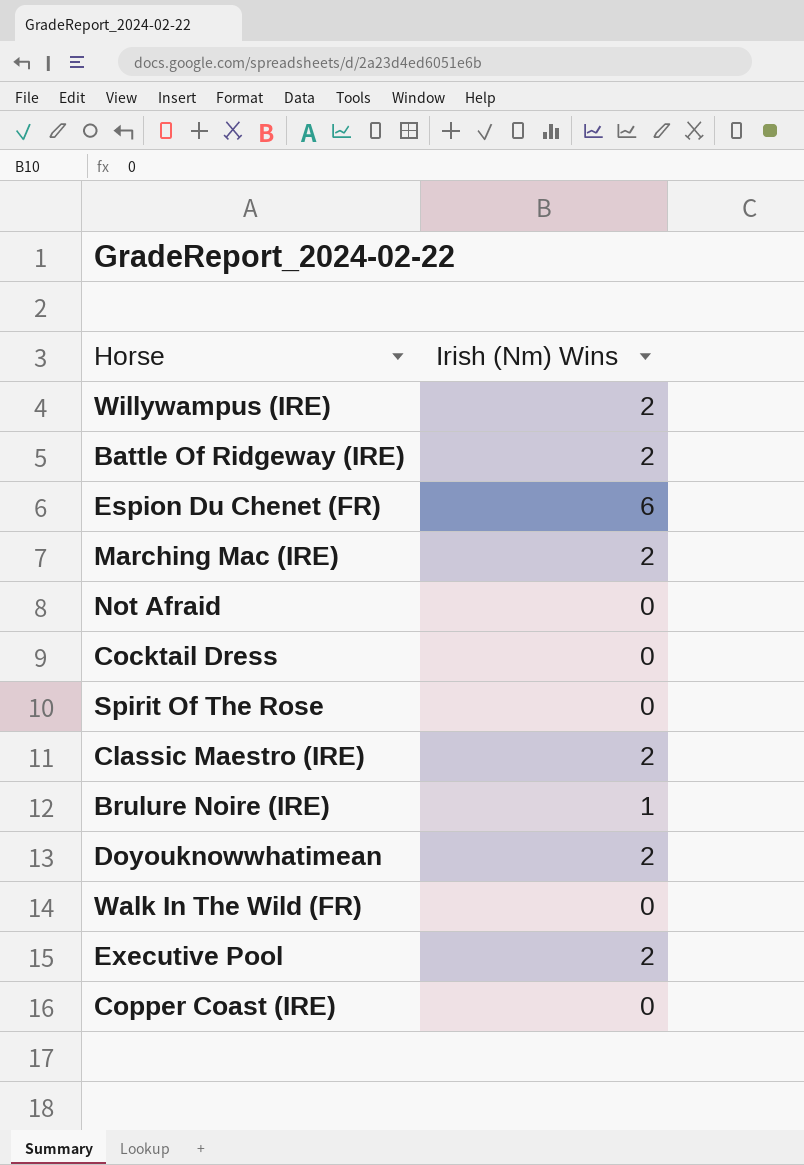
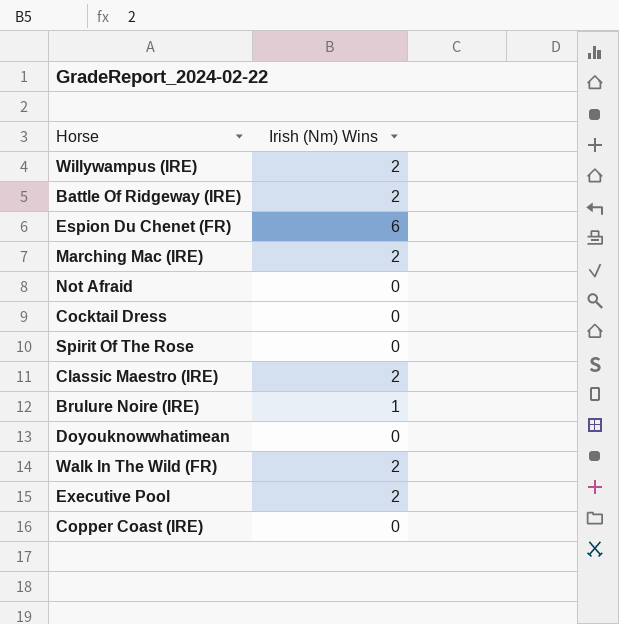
Doyouknowwhatimean | Irish (Nm) Wins: 2 -> 0
Walk In The Wild (FR) | Irish (Nm) Wins: 0 -> 2

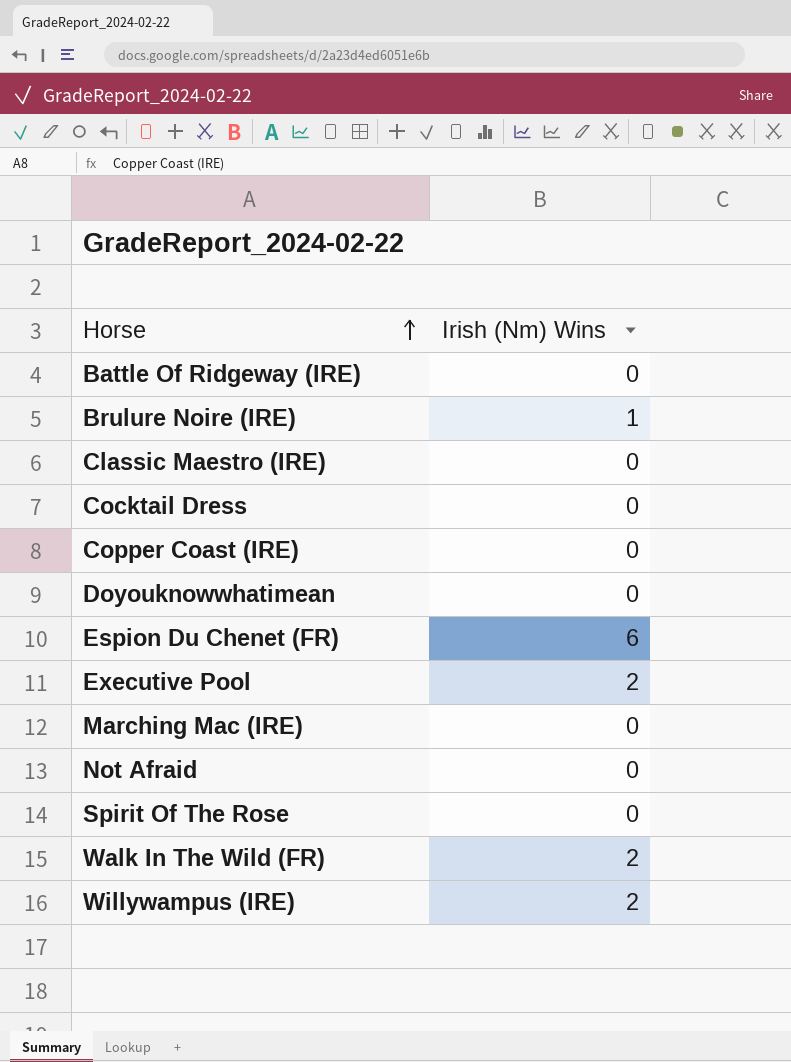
row order: none -> Horse ascending
Battle Of Ridgeway (IRE) | Irish (Nm) Wins: 2 -> 0
Classic Maestro (IRE) | Irish (Nm) Wins: 2 -> 0
Marching Mac (IRE) | Irish (Nm) Wins: 2 -> 0

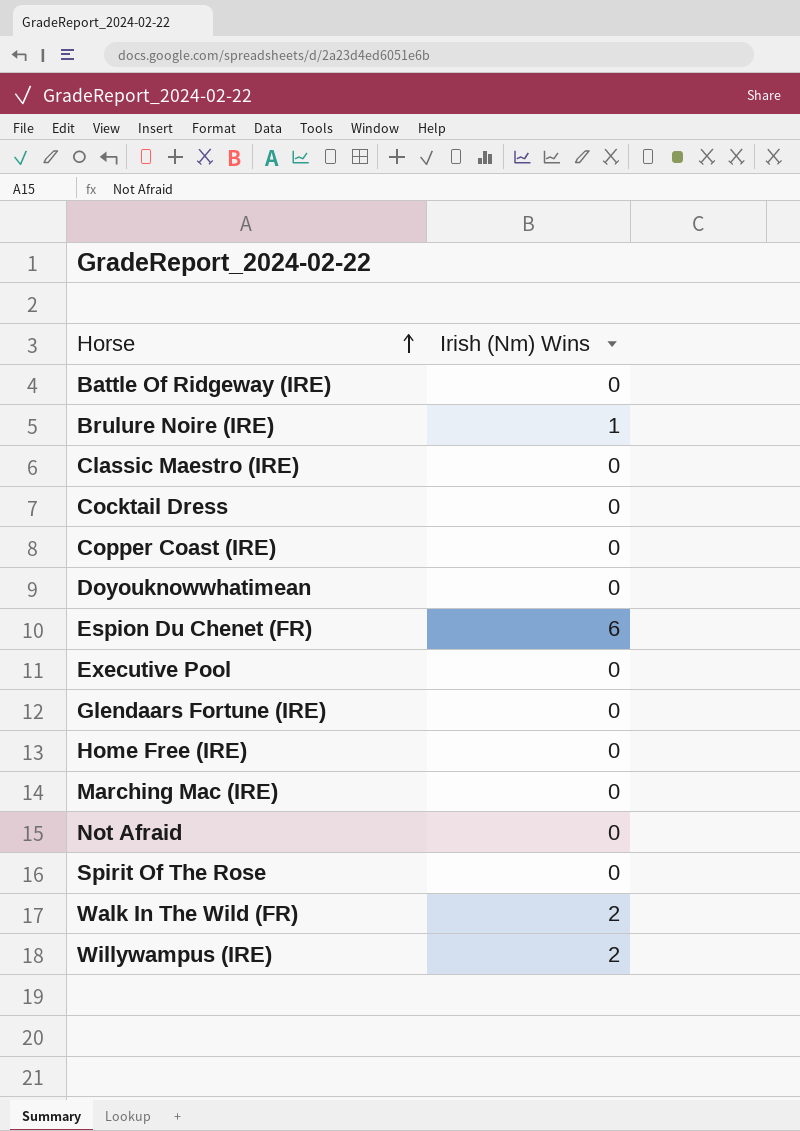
Executive Pool | Irish (Nm) Wins: 2 -> 0
row Glendaars Fortune (IRE): none -> 0
row Home Free (IRE): none -> 0

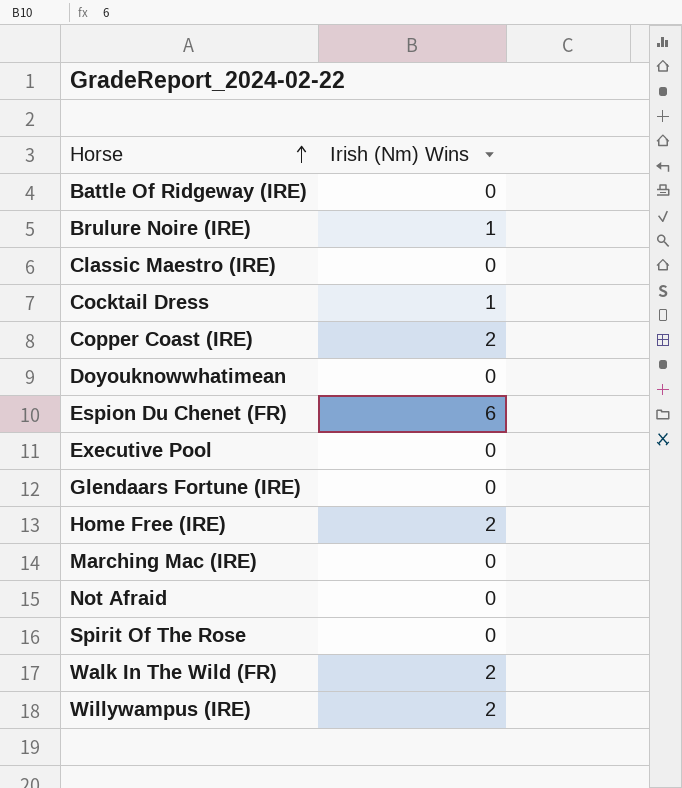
Cocktail Dress | Irish (Nm) Wins: 0 -> 1
Copper Coast (IRE) | Irish (Nm) Wins: 0 -> 2
Home Free (IRE) | Irish (Nm) Wins: 0 -> 2

